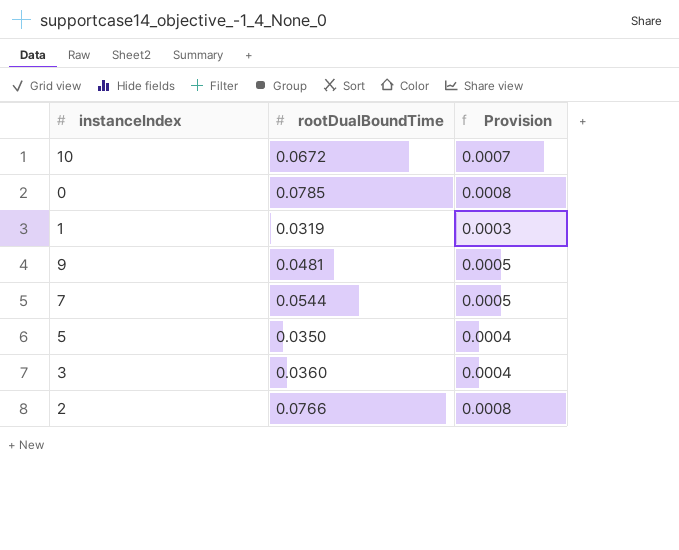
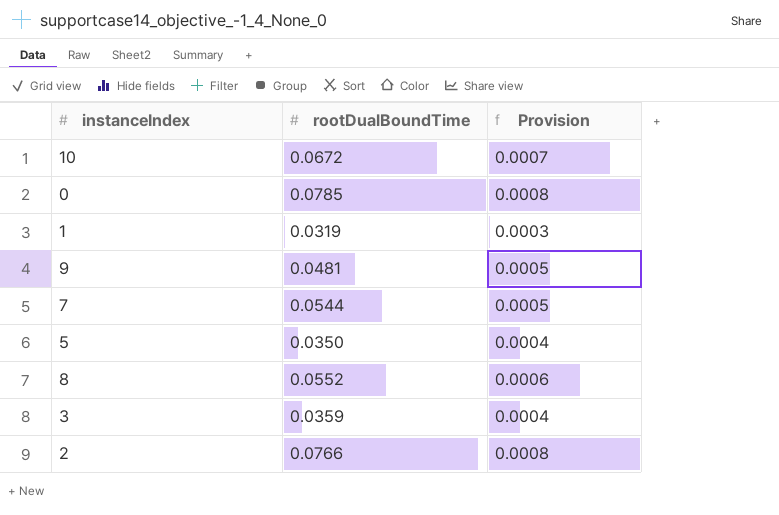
row 8: none -> 0.0552 | 0.0006
3 | rootDualBoundTime: 0.0360 -> 0.0359

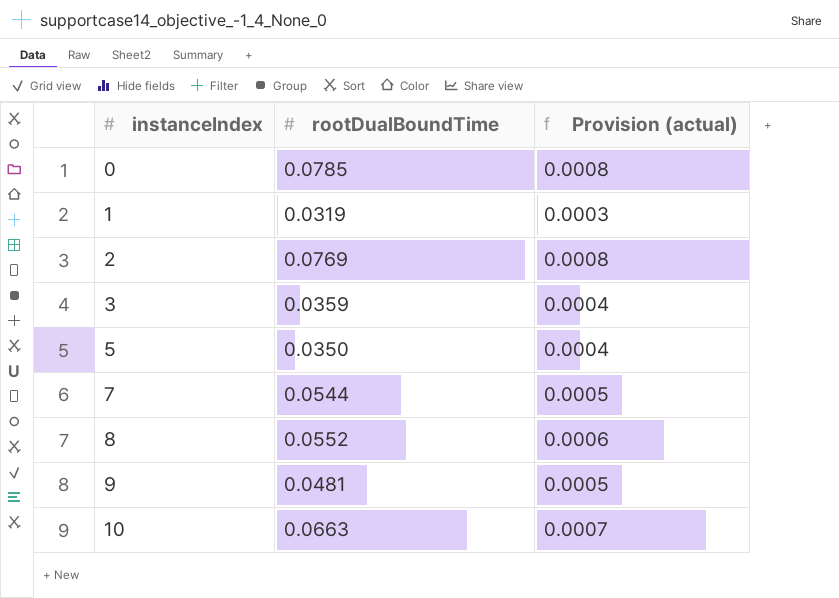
row order: none -> instanceIndex ascending
column name: Provision -> Provision (actual)
2 | rootDualBoundTime: 0.0766 -> 0.0769
10 | rootDualBoundTime: 0.0672 -> 0.0663

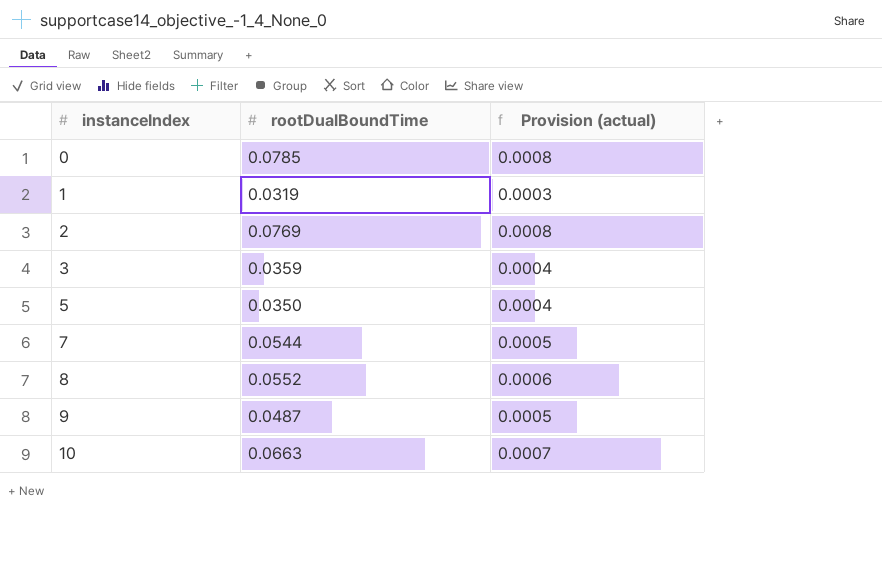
9 | rootDualBoundTime: 0.0481 -> 0.0487

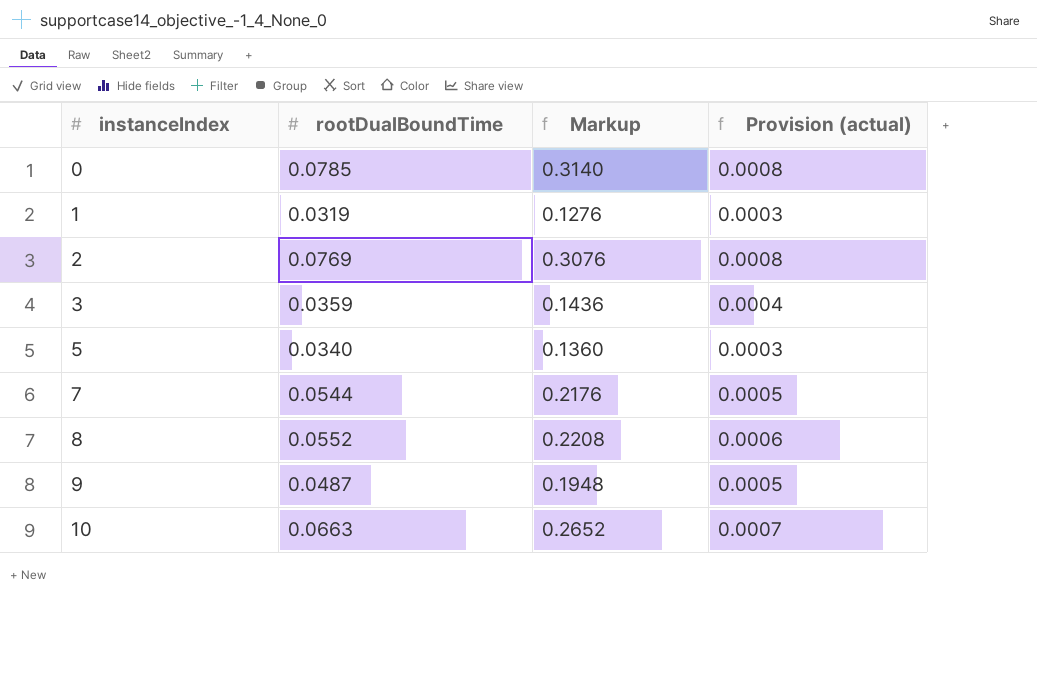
column Markup | formula: none -> [rootDualBoundTime] * 4
5 | rootDualBoundTime: 0.0350 -> 0.0340
5 | Provision (actual): 0.0004 -> 0.0003

